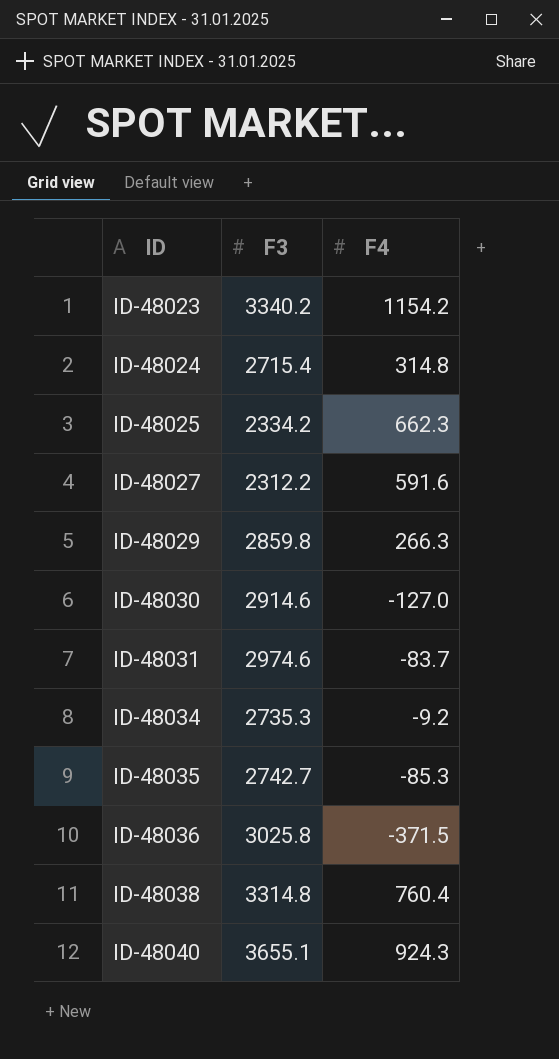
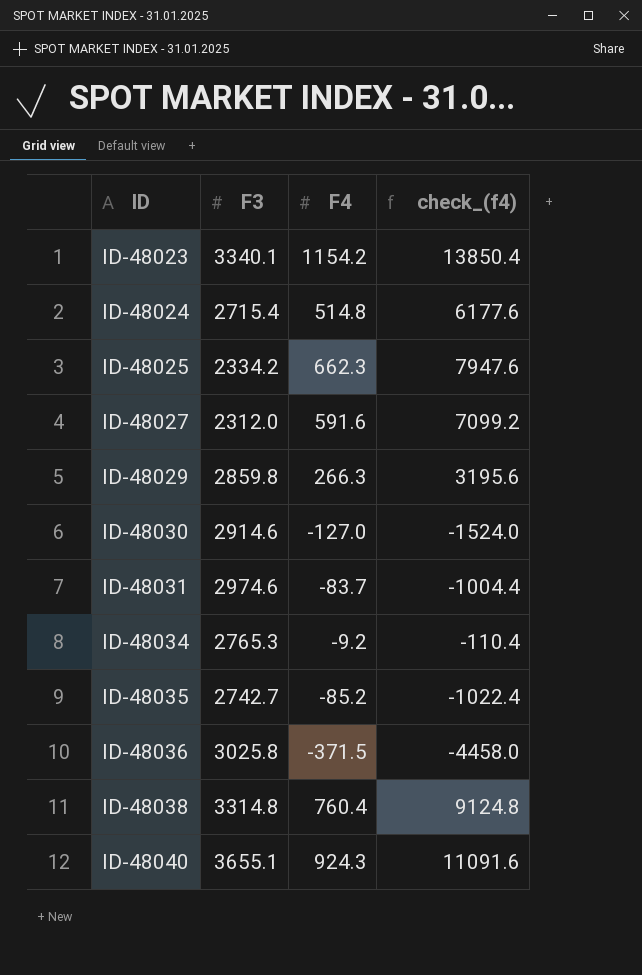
column check_(f4) | formula: none -> [F4] * 12
ID-48023 | F3: 3340.2 -> 3340.1
ID-48024 | F4: 314.8 -> 514.8
ID-48027 | F3: 2312.2 -> 2312.0
ID-48034 | F3: 2735.3 -> 2765.3
ID-48035 | F4: -85.3 -> -85.2

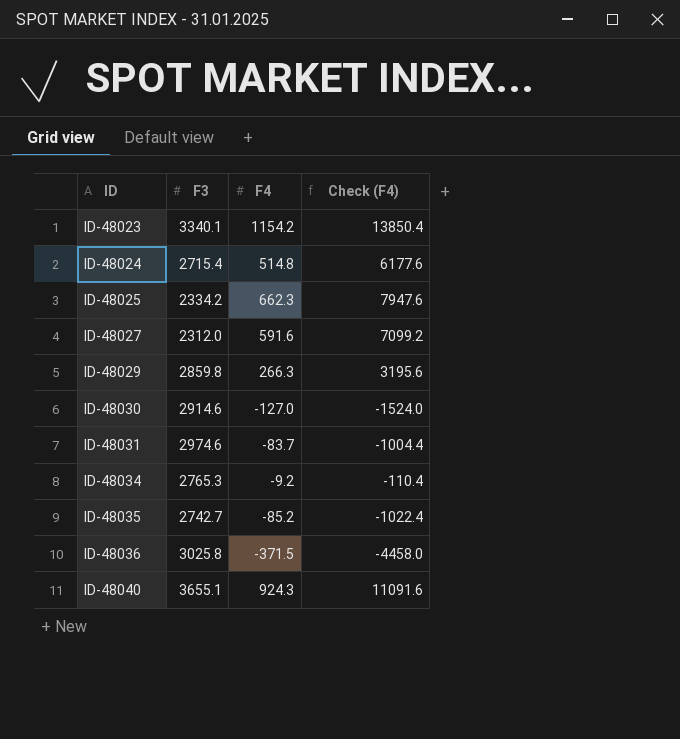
column name: check_(f4) -> Check (F4)
row ID-48038: 3314.8 | 760.4 | 9124.8 -> none

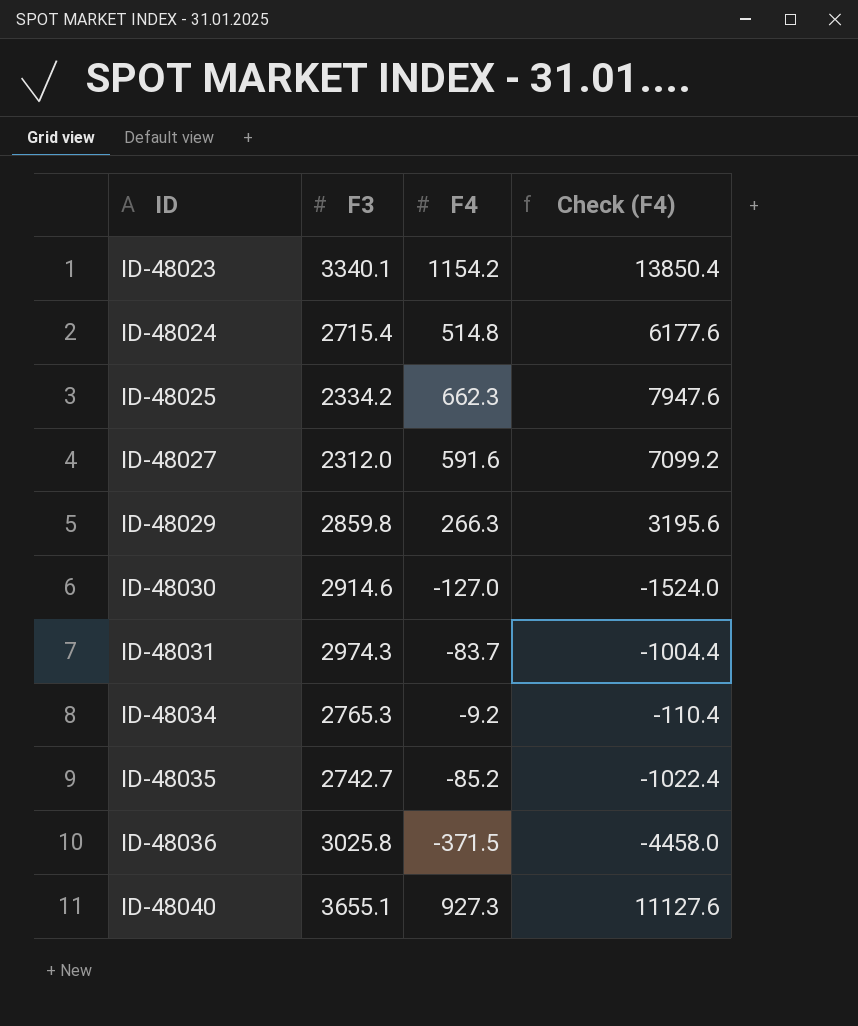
ID-48031 | F3: 2974.6 -> 2974.3
ID-48040 | F4: 924.3 -> 927.3
ID-48040 | Check (F4): 11091.6 -> 11127.6

